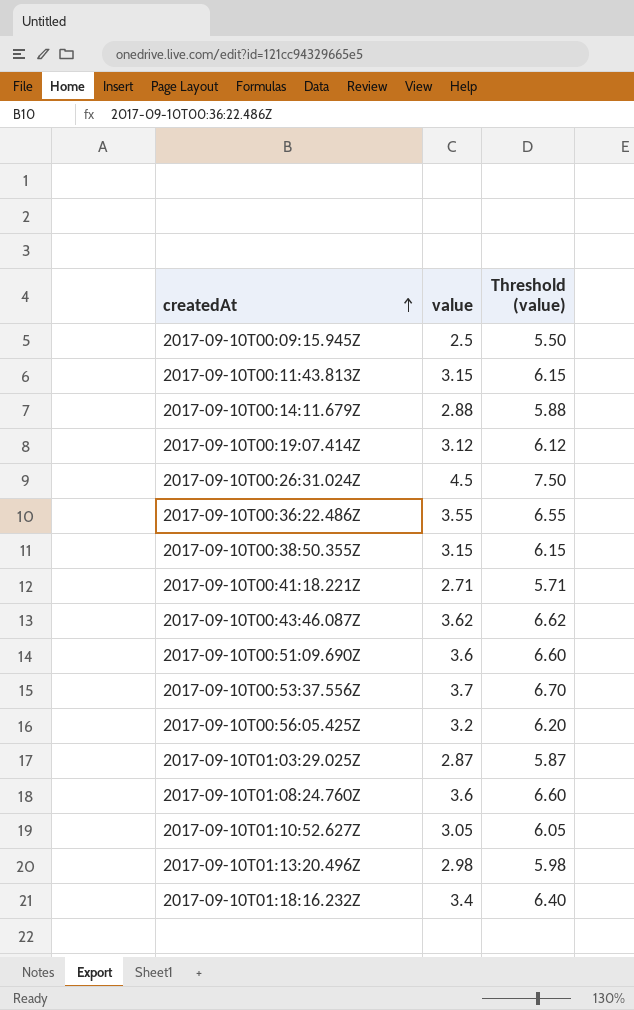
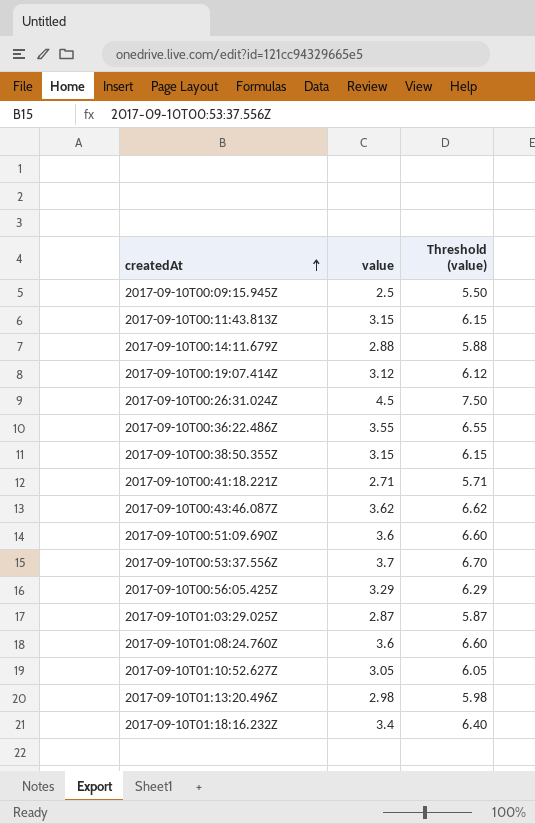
2017-09-10T00:56:05.425Z | value: 3.2 -> 3.29
2017-09-10T00:56:05.425Z | Threshold (value): 6.20 -> 6.29

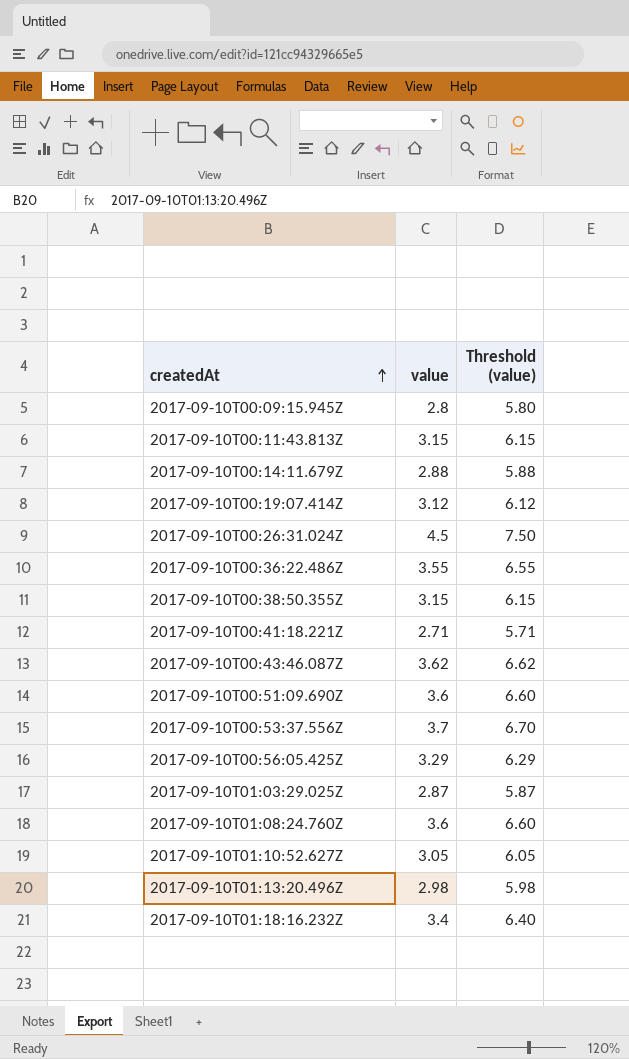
2017-09-10T00:09:15.945Z | value: 2.5 -> 2.8
2017-09-10T00:09:15.945Z | Threshold (value): 5.50 -> 5.80

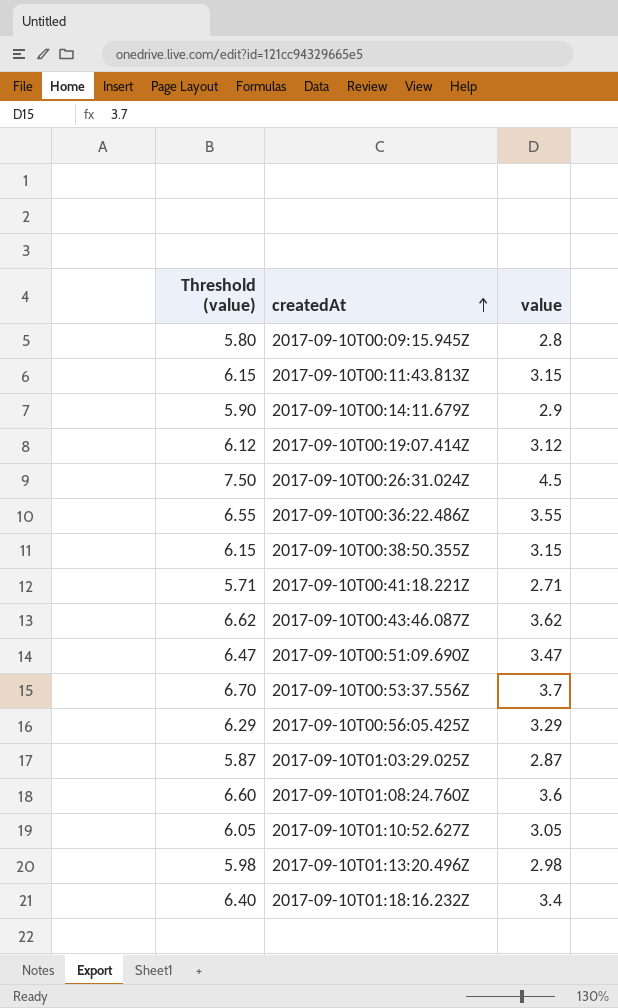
column Threshold (value) | position: 3 -> 1
2017-09-10T00:14:11.679Z | Threshold (value): 5.88 -> 5.90
2017-09-10T00:14:11.679Z | value: 2.88 -> 2.9
2017-09-10T00:51:09.690Z | Threshold (value): 6.60 -> 6.47
2017-09-10T00:51:09.690Z | value: 3.6 -> 3.47

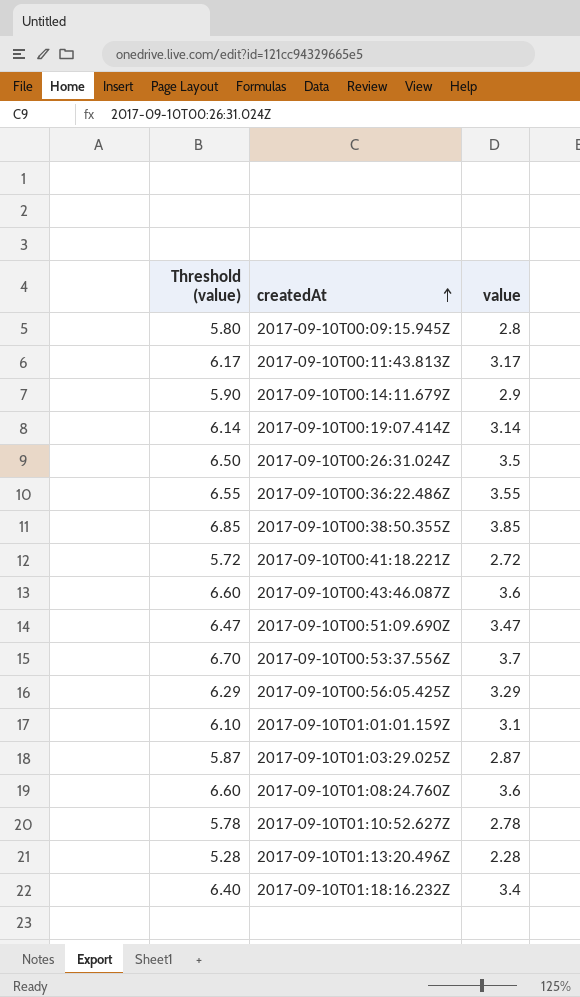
2017-09-10T00:11:43.813Z | Threshold (value): 6.15 -> 6.17
2017-09-10T00:11:43.813Z | value: 3.15 -> 3.17
2017-09-10T00:19:07.414Z | Threshold (value): 6.12 -> 6.14
2017-09-10T00:19:07.414Z | value: 3.12 -> 3.14
2017-09-10T00:26:31.024Z | Threshold (value): 7.50 -> 6.50
2017-09-10T00:26:31.024Z | value: 4.5 -> 3.5
2017-09-10T00:38:50.355Z | Threshold (value): 6.15 -> 6.85
2017-09-10T00:38:50.355Z | value: 3.15 -> 3.85
2017-09-10T00:41:18.221Z | Threshold (value): 5.71 -> 5.72
2017-09-10T00:41:18.221Z | value: 2.71 -> 2.72
2017-09-10T00:43:46.087Z | Threshold (value): 6.62 -> 6.60
2017-09-10T00:43:46.087Z | value: 3.62 -> 3.6
row 2017-09-10T01:01:01.159Z: none -> 6.10 | 3.1
2017-09-10T01:10:52.627Z | Threshold (value): 6.05 -> 5.78
2017-09-10T01:10:52.627Z | value: 3.05 -> 2.78
2017-09-10T01:13:20.496Z | Threshold (value): 5.98 -> 5.28
2017-09-10T01:13:20.496Z | value: 2.98 -> 2.28

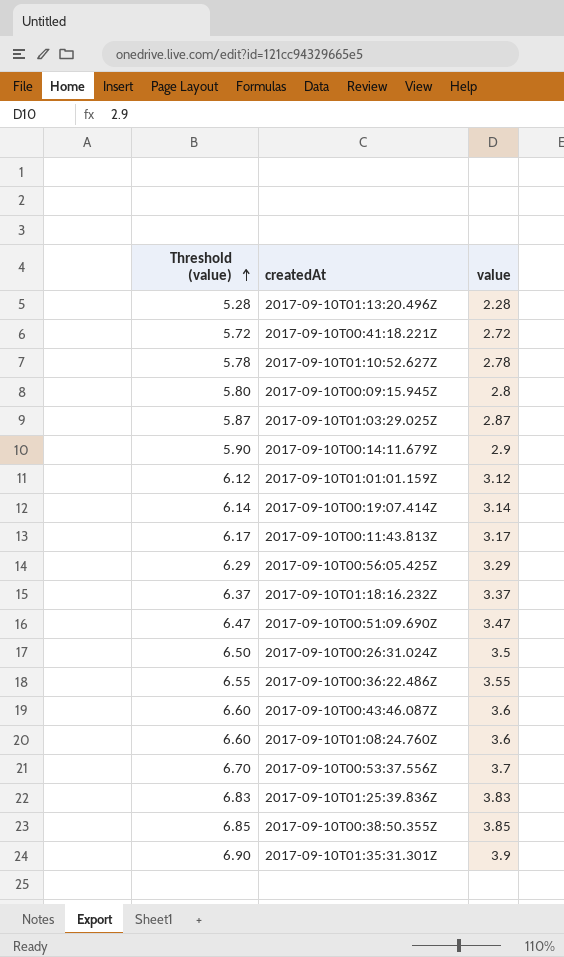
row order: createdAt ascending -> Threshold (value) ascending
2017-09-10T01:01:01.159Z | Threshold (value): 6.10 -> 6.12
2017-09-10T01:01:01.159Z | value: 3.1 -> 3.12
2017-09-10T01:18:16.232Z | Threshold (value): 6.40 -> 6.37
2017-09-10T01:18:16.232Z | value: 3.4 -> 3.37
row 2017-09-10T01:25:39.836Z: none -> 6.83 | 3.83
row 2017-09-10T01:35:31.301Z: none -> 6.90 | 3.9

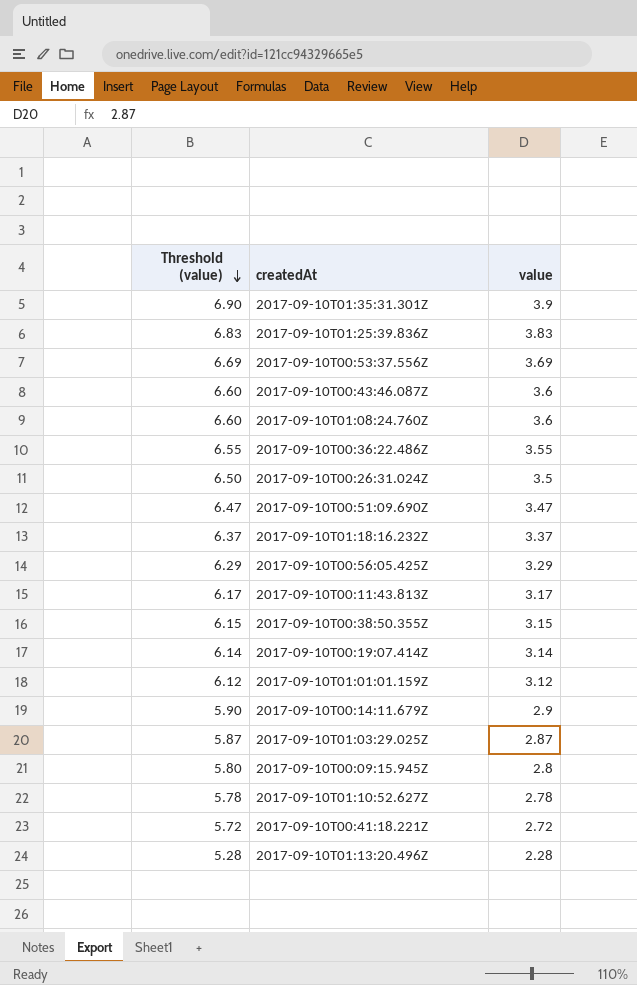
row order: Threshold (value) ascending -> Threshold (value) descending
2017-09-10T00:53:37.556Z | Threshold (value): 6.70 -> 6.69
2017-09-10T00:53:37.556Z | value: 3.7 -> 3.69
2017-09-10T00:38:50.355Z | Threshold (value): 6.85 -> 6.15
2017-09-10T00:38:50.355Z | value: 3.85 -> 3.15

